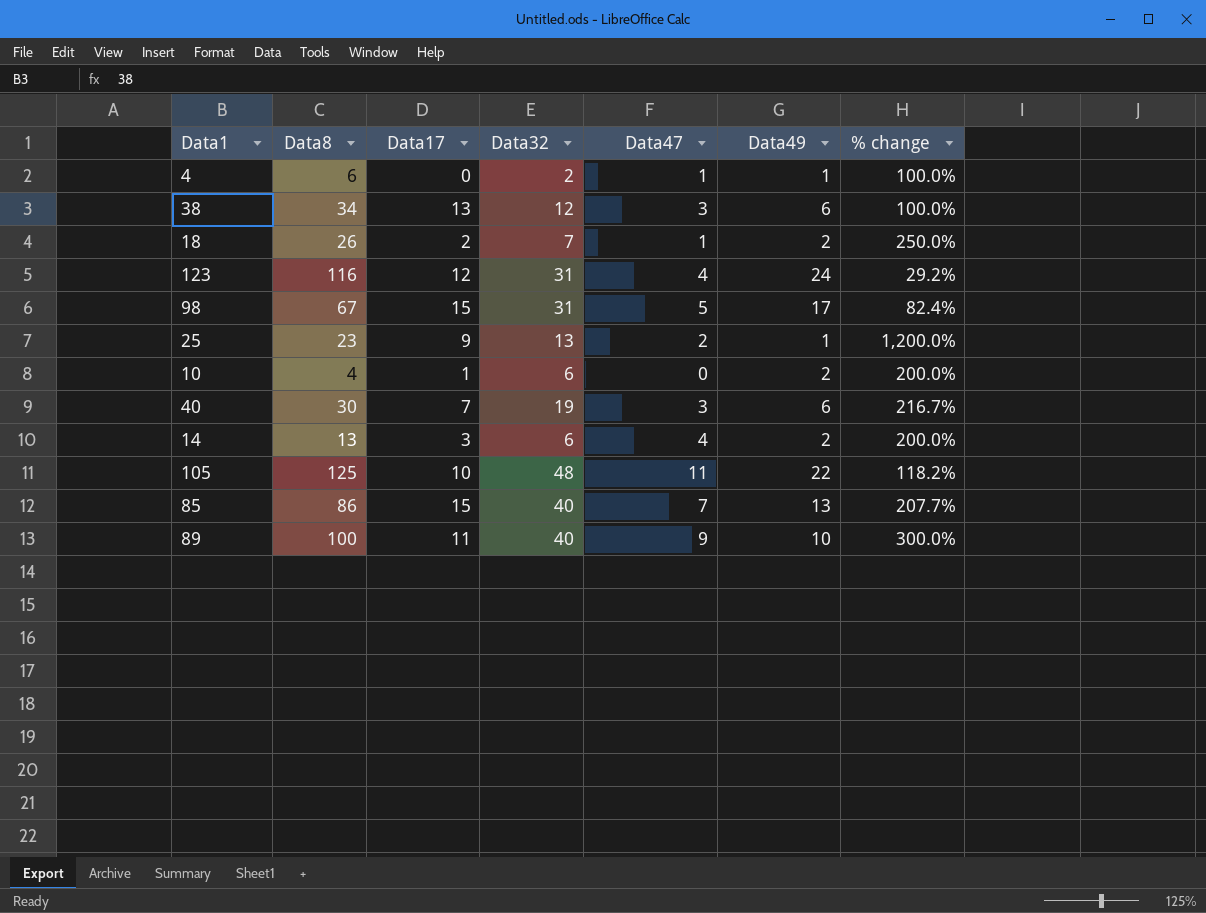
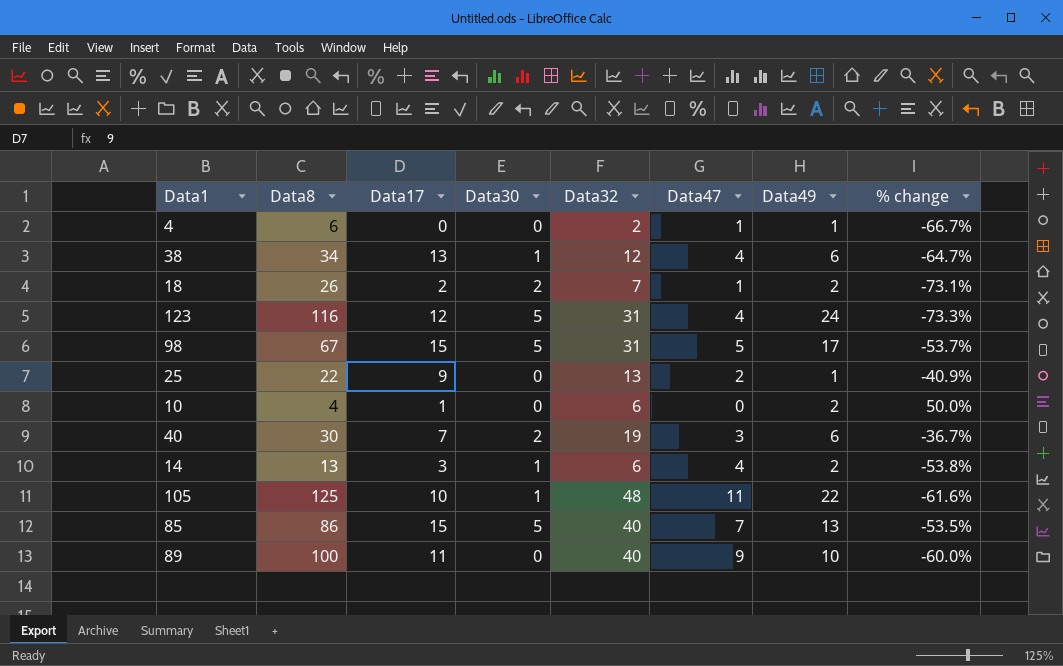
column Data30 | position: none -> 4
column % change | formula: ([Data32] - [Data49]) / [Data49] -> ([Data32] - [Data8]) / [Data8]
38 | Data47: 3 -> 4
25 | Data8: 23 -> 22

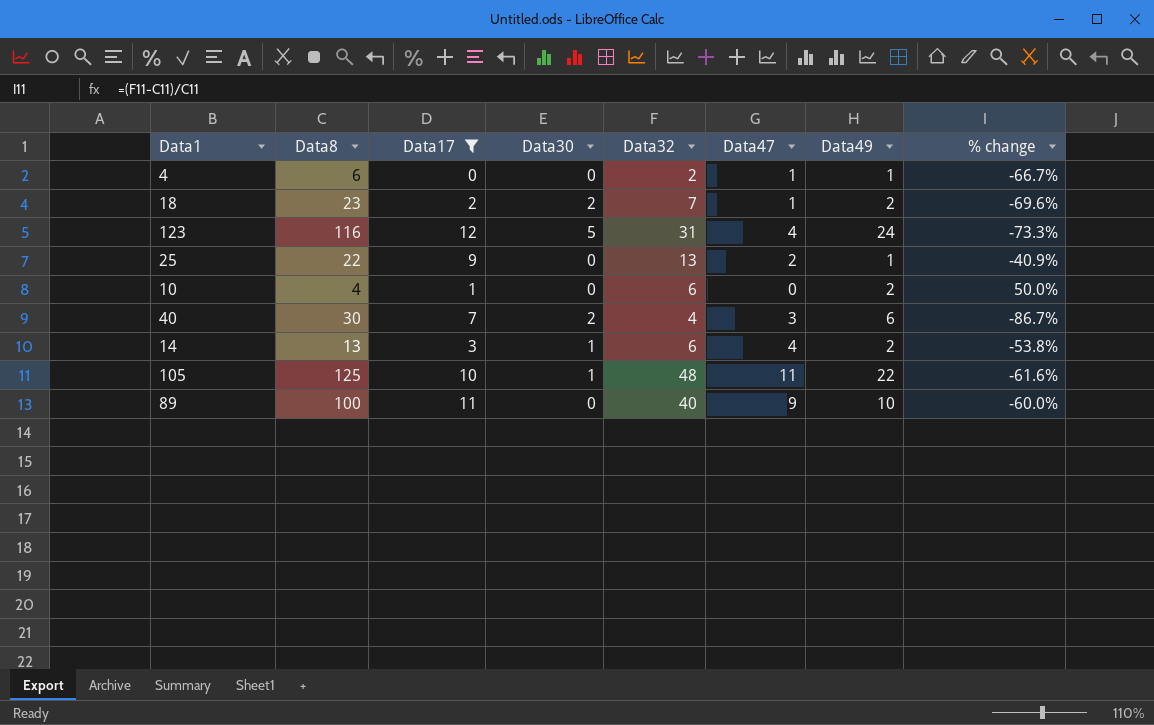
filter: none -> Data17 <= 12
18 | Data8: 26 -> 23
18 | % change: -73.1% -> -69.6%
40 | Data32: 19 -> 4
40 | % change: -36.7% -> -86.7%

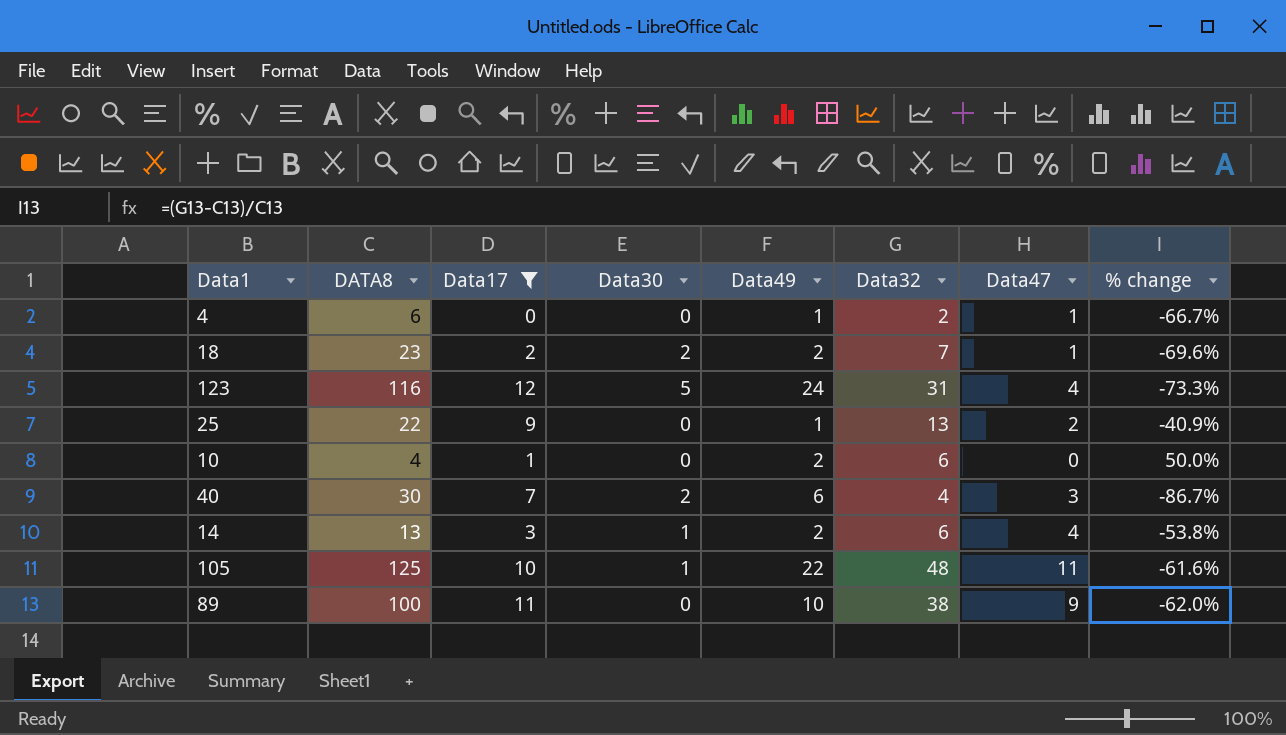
column name: Data8 -> DATA8
column Data49 | position: 7 -> 5
89 | Data32: 40 -> 38
89 | % change: -60.0% -> -62.0%

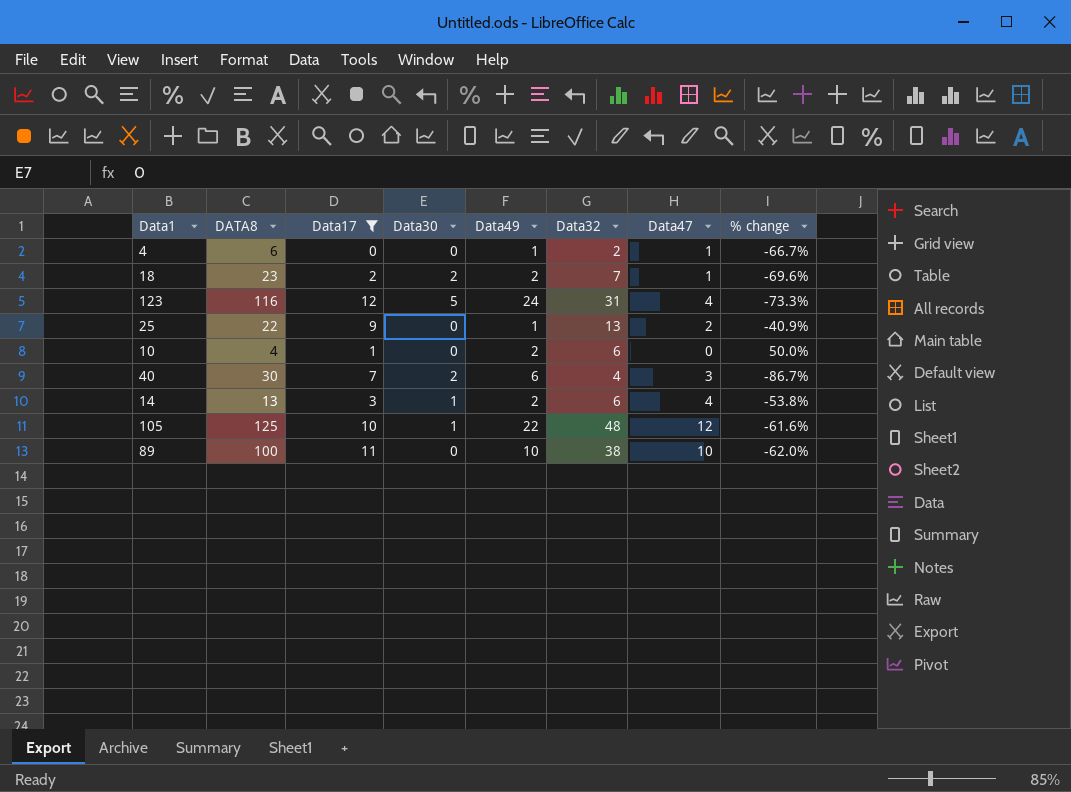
105 | Data47: 11 -> 12
89 | Data47: 9 -> 10

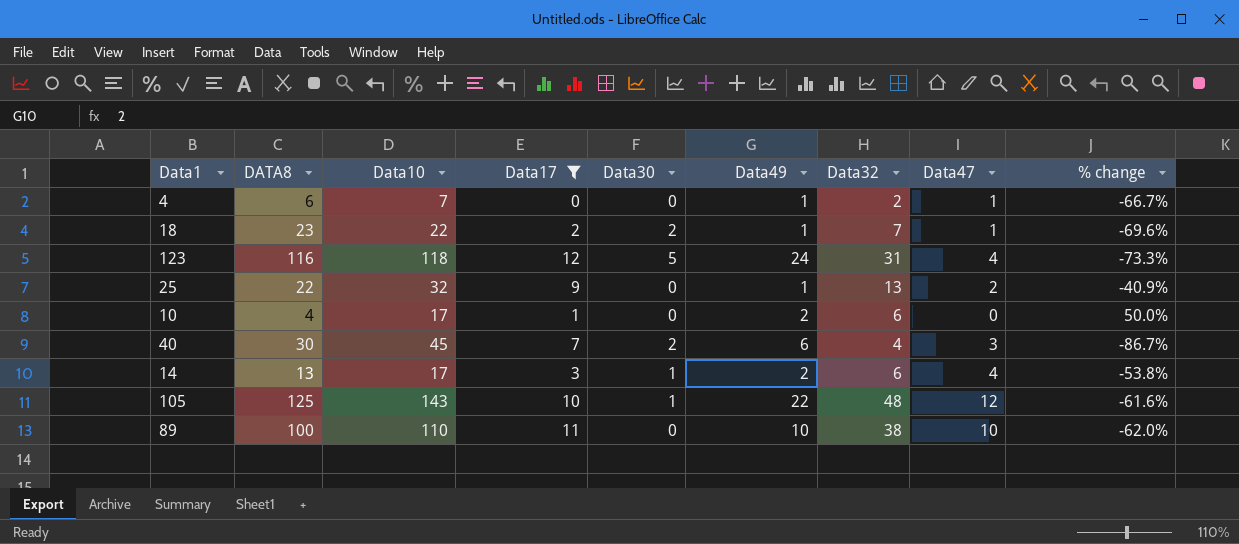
column Data10 | position: none -> 3
18 | Data49: 2 -> 1

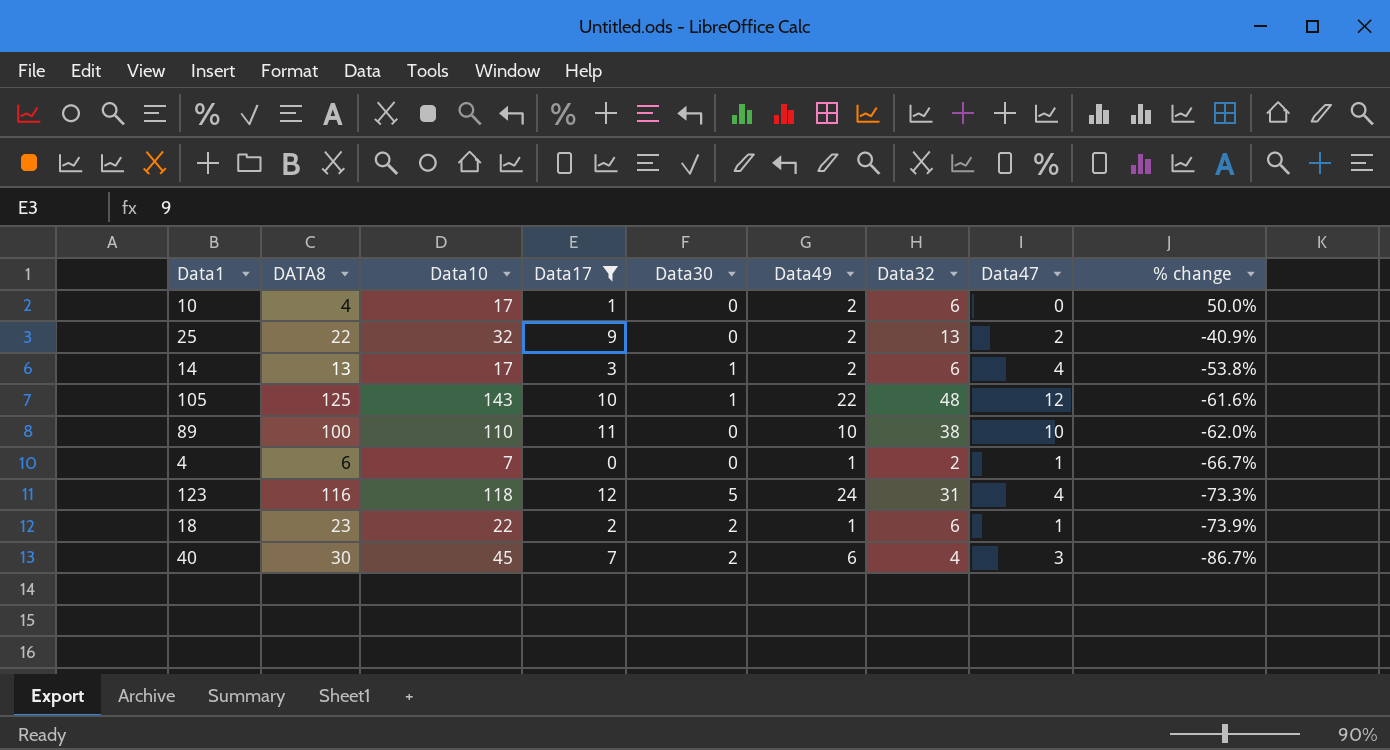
row order: none -> % change descending
25 | Data49: 1 -> 2
18 | Data32: 7 -> 6
18 | % change: -69.6% -> -73.9%

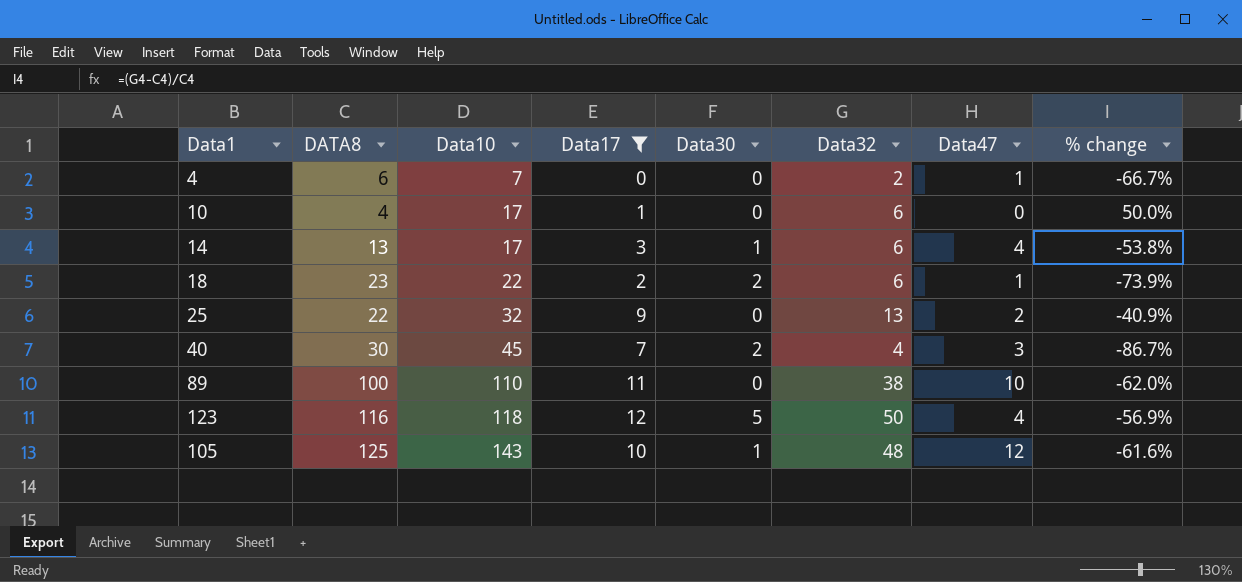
row order: % change descending -> Data10 ascending
column Data49 | position: 6 -> none
123 | Data32: 31 -> 50
123 | % change: -73.3% -> -56.9%

